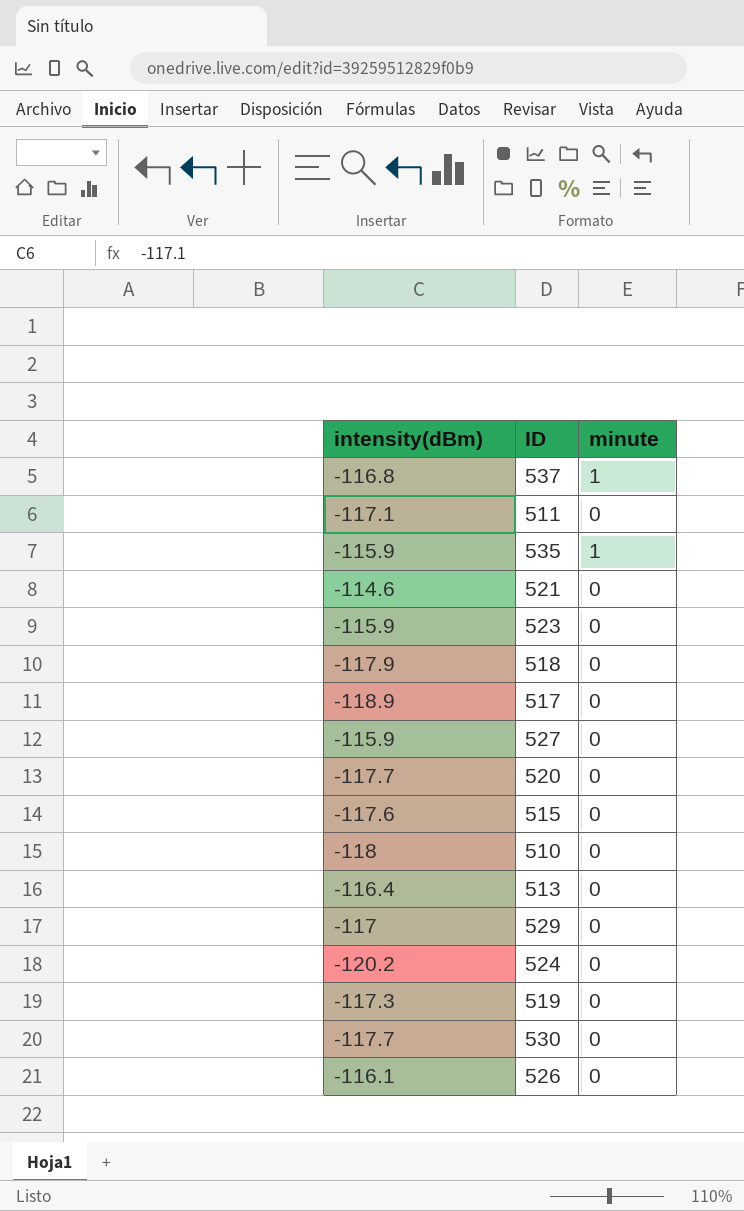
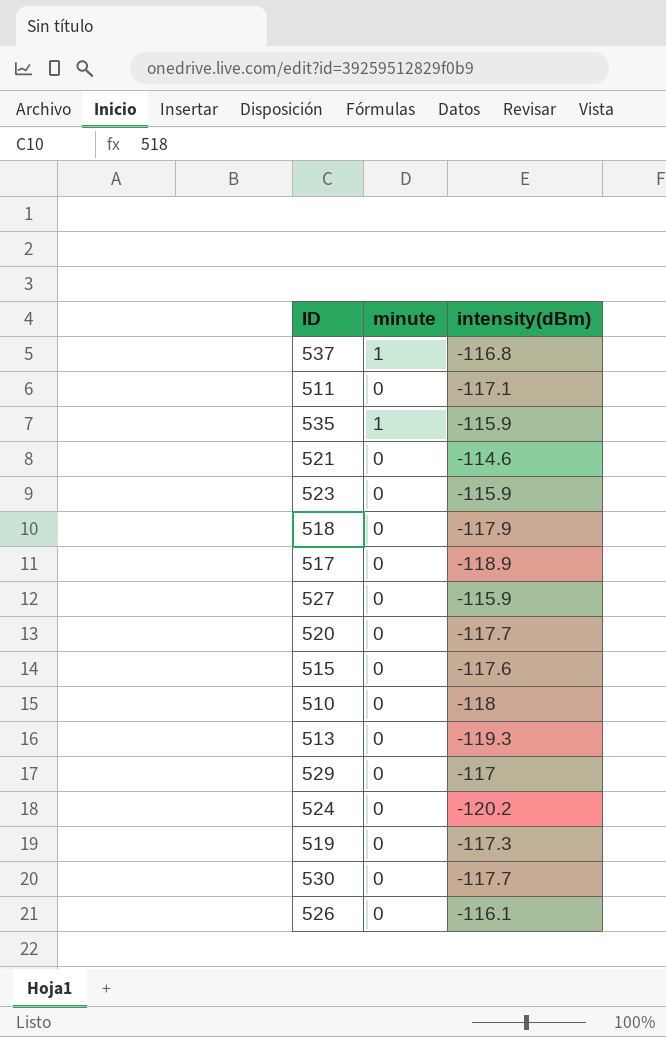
column intensity(dBm) | position: 1 -> 3
513 | intensity(dBm): -116.4 -> -119.3

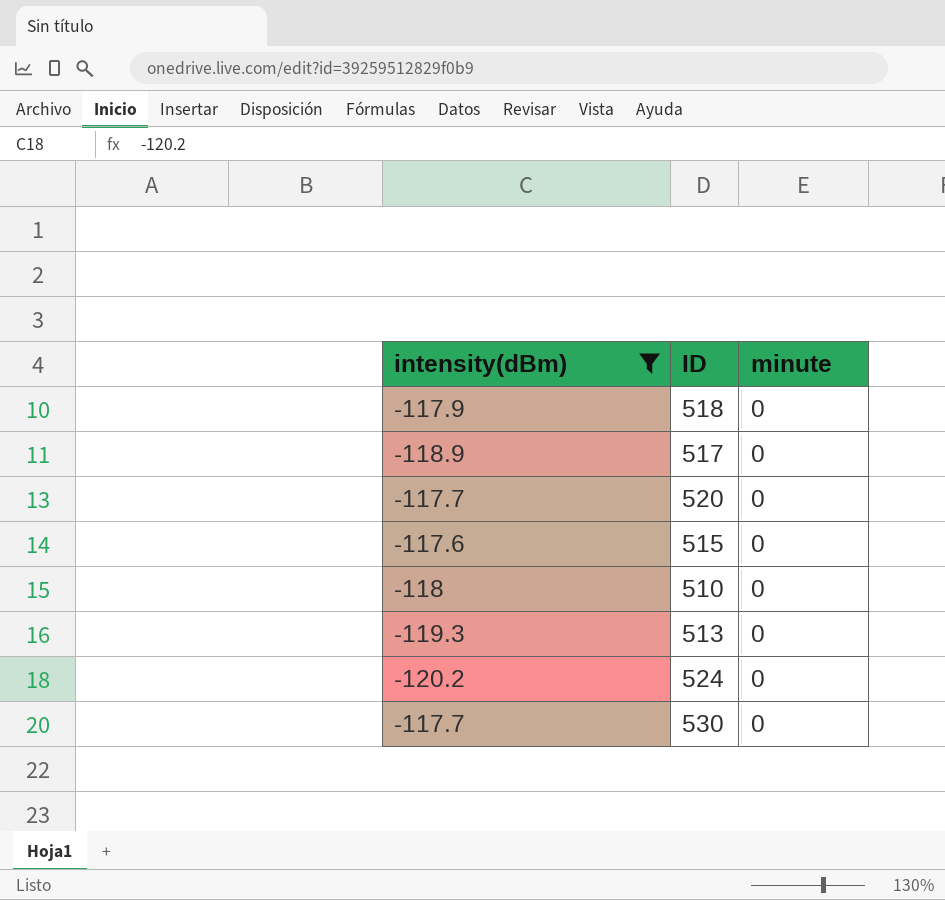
filter: none -> intensity(dBm) <= -117.6
column intensity(dBm) | position: 3 -> 1

